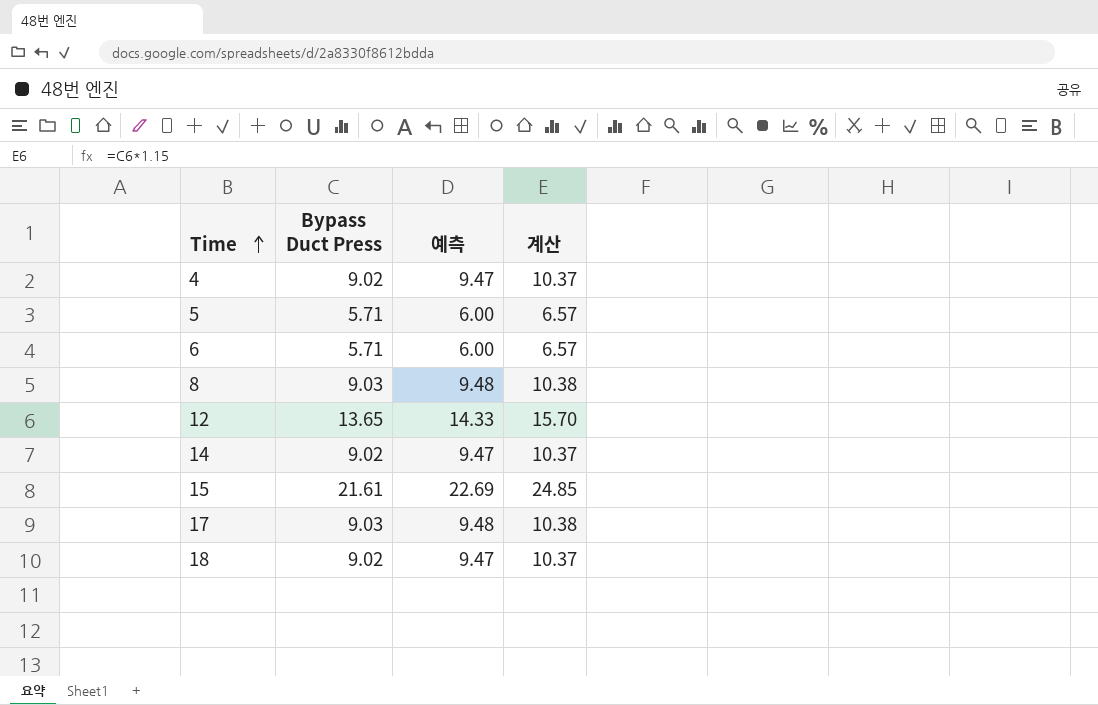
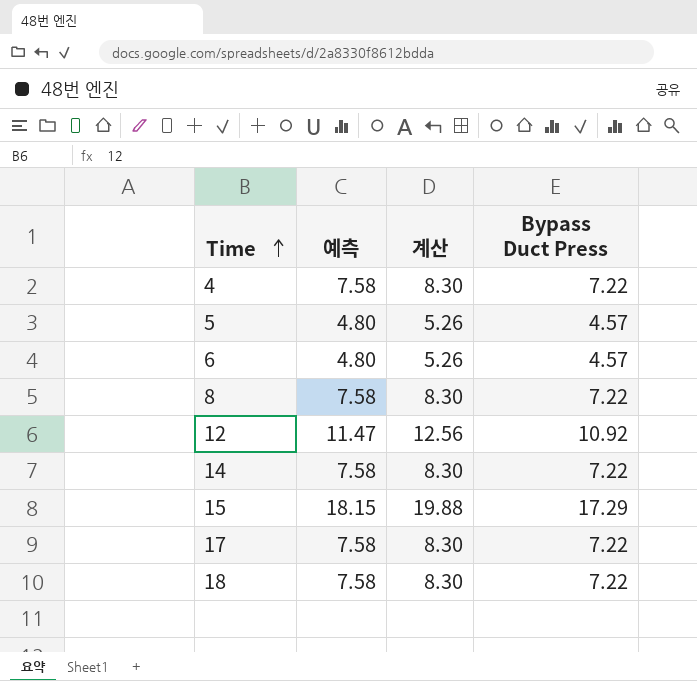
column Bypass Duct Press | position: 2 -> 4
4 | 예측: 9.47 -> 7.58
4 | 계산: 10.37 -> 8.30
4 | Bypass Duct Press: 9.02 -> 7.22
5 | 예측: 6.00 -> 4.80
5 | 계산: 6.57 -> 5.26
5 | Bypass Duct Press: 5.71 -> 4.57
6 | 예측: 6.00 -> 4.80
6 | 계산: 6.57 -> 5.26
6 | Bypass Duct Press: 5.71 -> 4.57
8 | 예측: 9.48 -> 7.58
8 | 계산: 10.38 -> 8.30
8 | Bypass Duct Press: 9.03 -> 7.22
12 | 예측: 14.33 -> 11.47
12 | 계산: 15.70 -> 12.56
12 | Bypass Duct Press: 13.65 -> 10.92
14 | 예측: 9.47 -> 7.58
14 | 계산: 10.37 -> 8.30
14 | Bypass Duct Press: 9.02 -> 7.22
15 | 예측: 22.69 -> 18.15
15 | 계산: 24.85 -> 19.88
15 | Bypass Duct Press: 21.61 -> 17.29
17 | 예측: 9.48 -> 7.58
17 | 계산: 10.38 -> 8.30
17 | Bypass Duct Press: 9.03 -> 7.22
18 | 예측: 9.47 -> 7.58
18 | 계산: 10.37 -> 8.30
18 | Bypass Duct Press: 9.02 -> 7.22

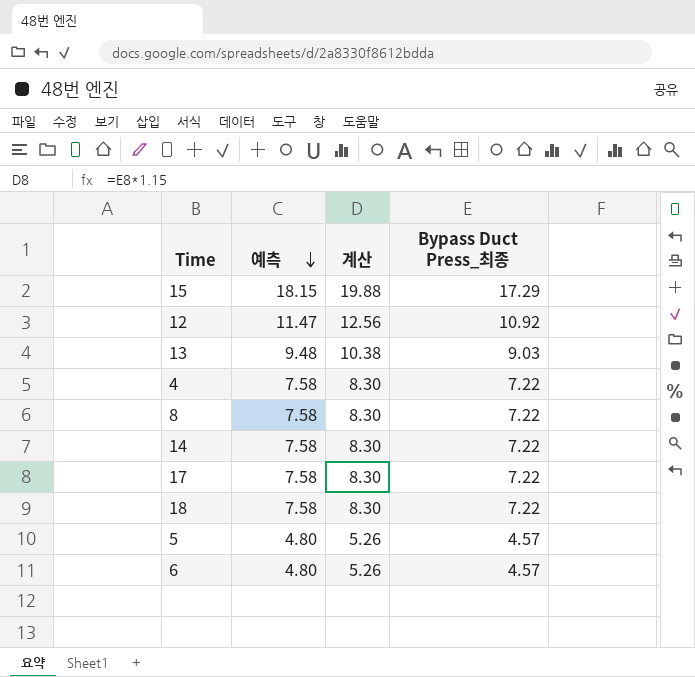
row order: Time ascending -> 예측 descending
column name: Bypass Duct Press -> Bypass Duct Press_최종
row 13: none -> 9.48 | 10.38 | 9.03

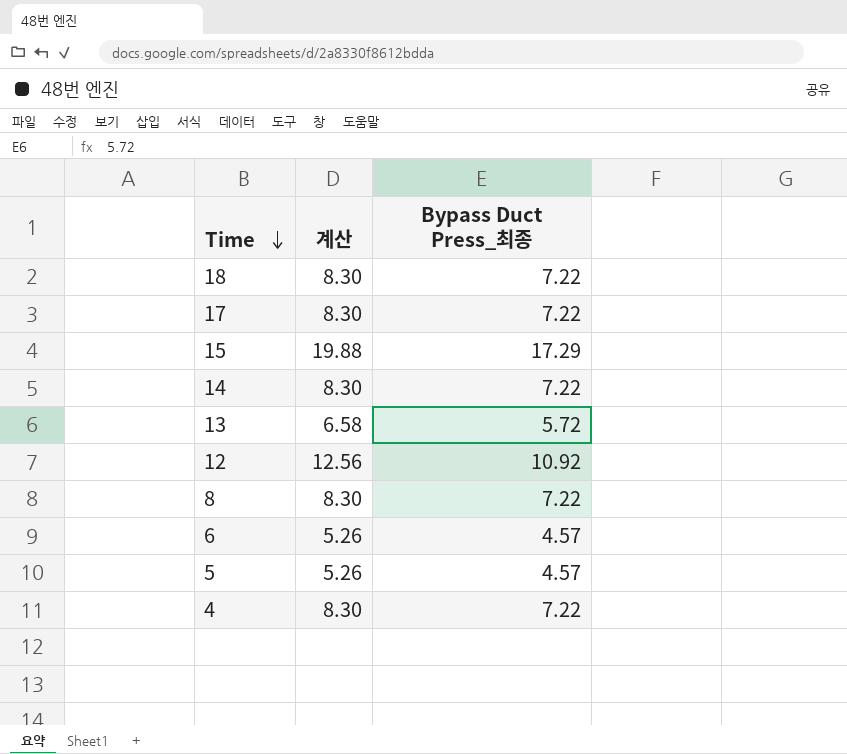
row order: 예측 descending -> Time descending
column 예측 | formula: [Bypass Duct Press_최종] * 1.05 -> none
13 | 계산: 10.38 -> 6.58
13 | Bypass Duct Press_최종: 9.03 -> 5.72

